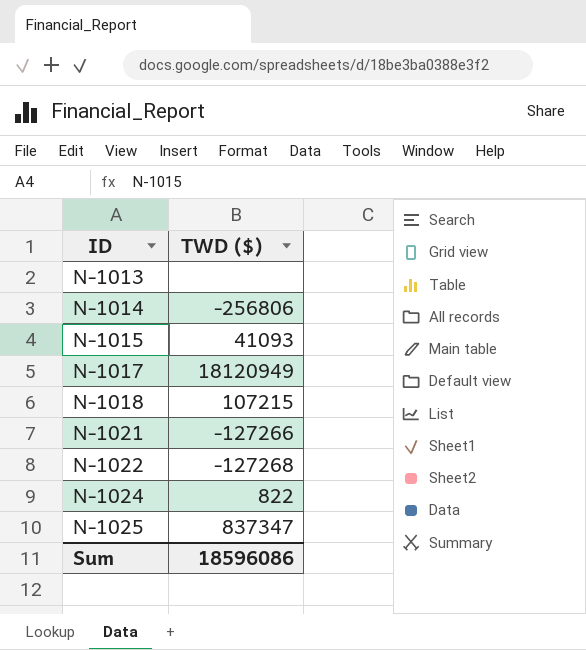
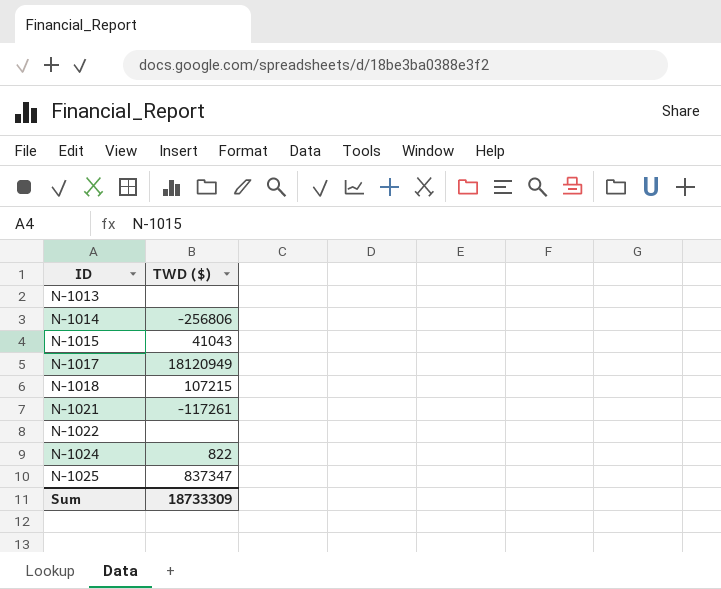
N-1015 | TWD ($): 41093 -> 41043
N-1021 | TWD ($): -127266 -> -117261
N-1022 | TWD ($): -127268 -> none
Sum | TWD ($): 18596086 -> 18733309

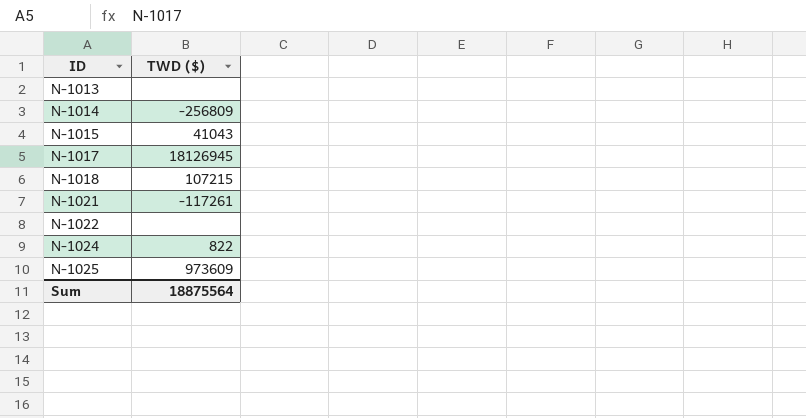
N-1014 | TWD ($): -256806 -> -256809
N-1017 | TWD ($): 18120949 -> 18126945
N-1025 | TWD ($): 837347 -> 973609
Sum | TWD ($): 18733309 -> 18875564

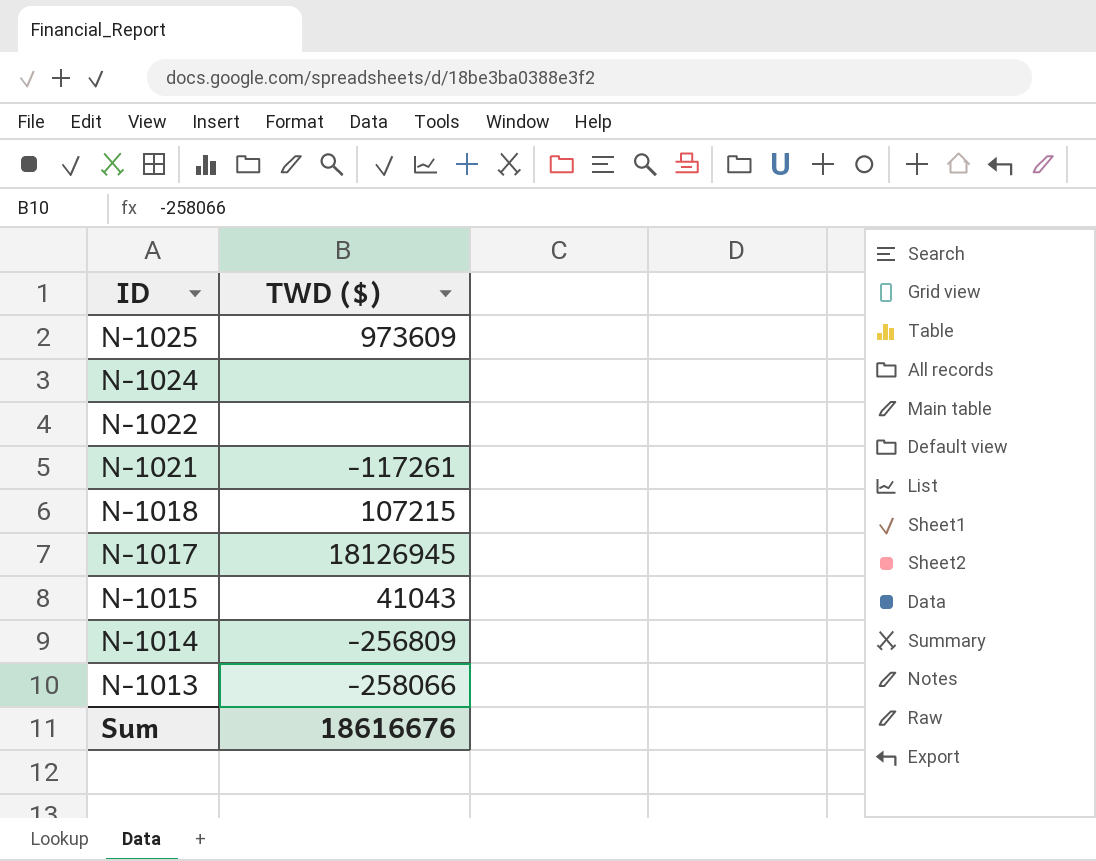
row order: ID ascending -> ID descending
N-1024 | TWD ($): 822 -> none
N-1013 | TWD ($): none -> -258066
Sum | TWD ($): 18875564 -> 18616676

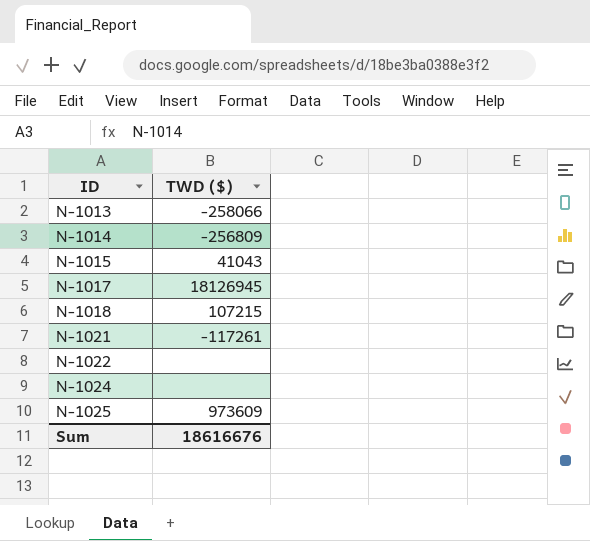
row order: ID descending -> ID ascending

